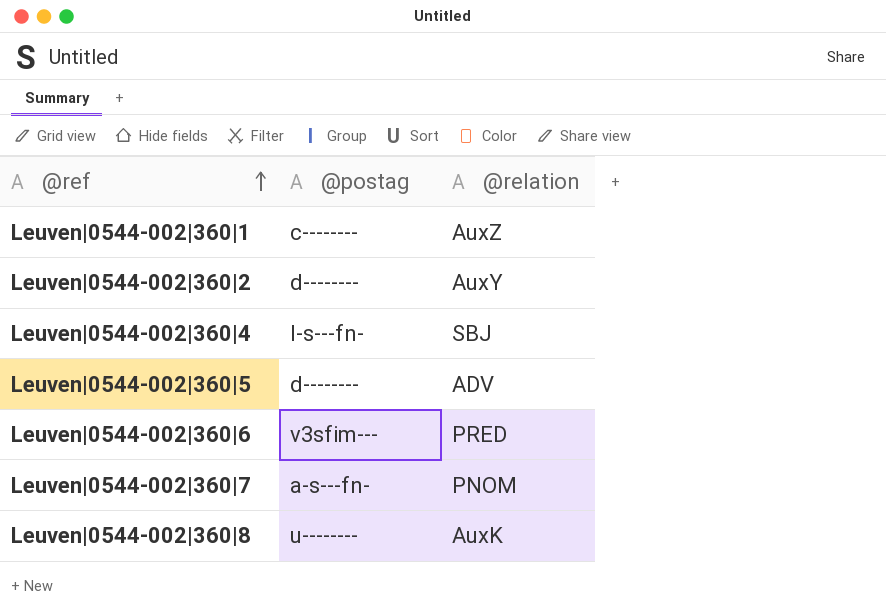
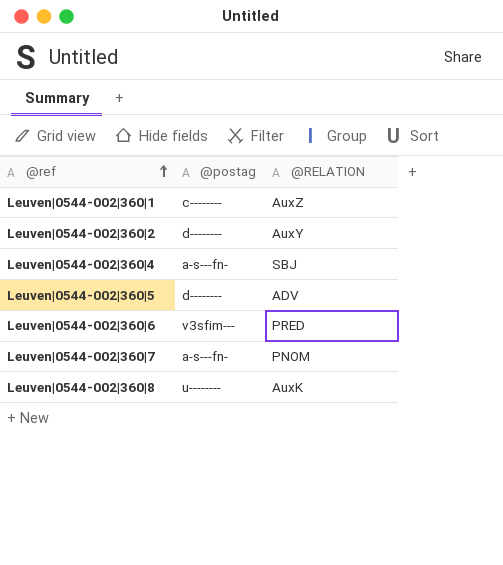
column name: @relation -> @RELATION
Leuven|0544-002|360|4 | @postag: l-s---fn- -> a-s---fn-

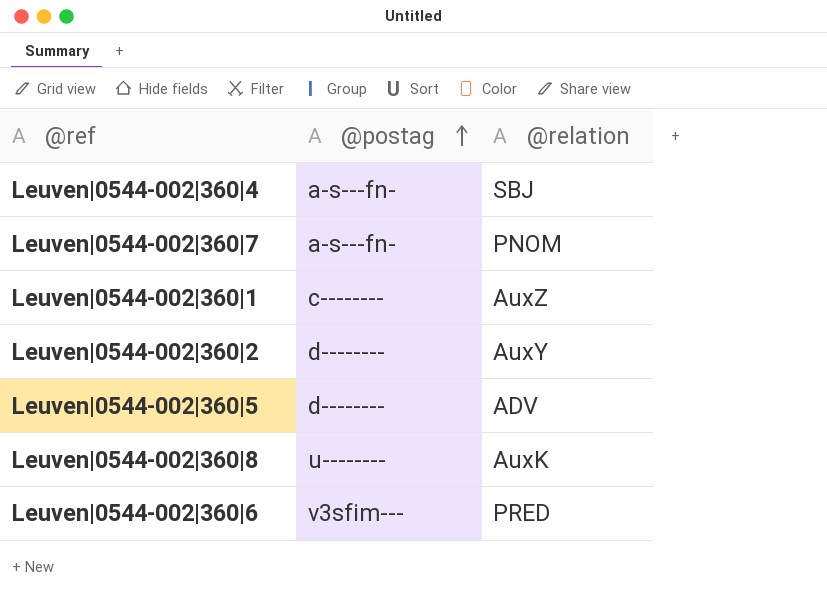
row order: @ref ascending -> @postag ascending
column name: @RELATION -> @relation

